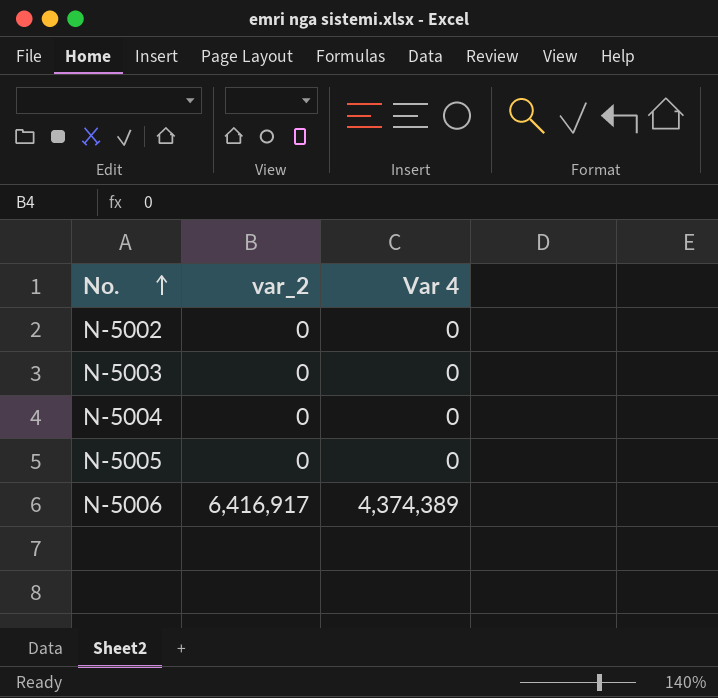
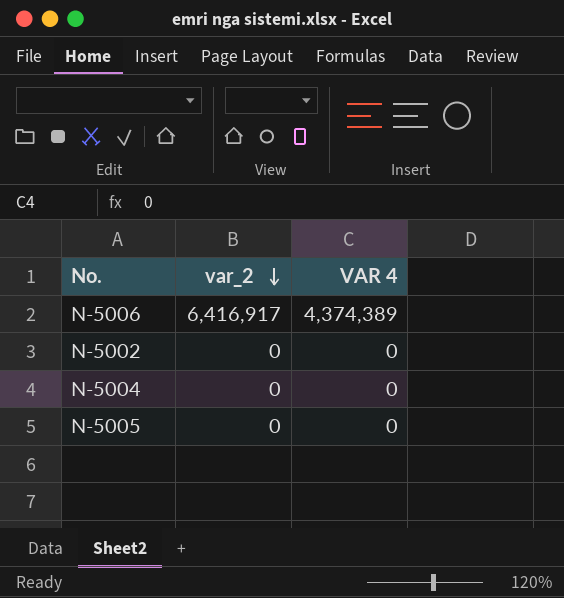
row order: No. ascending -> var_2 descending
column name: Var 4 -> VAR 4
row N-5003: 0 | 0 -> none

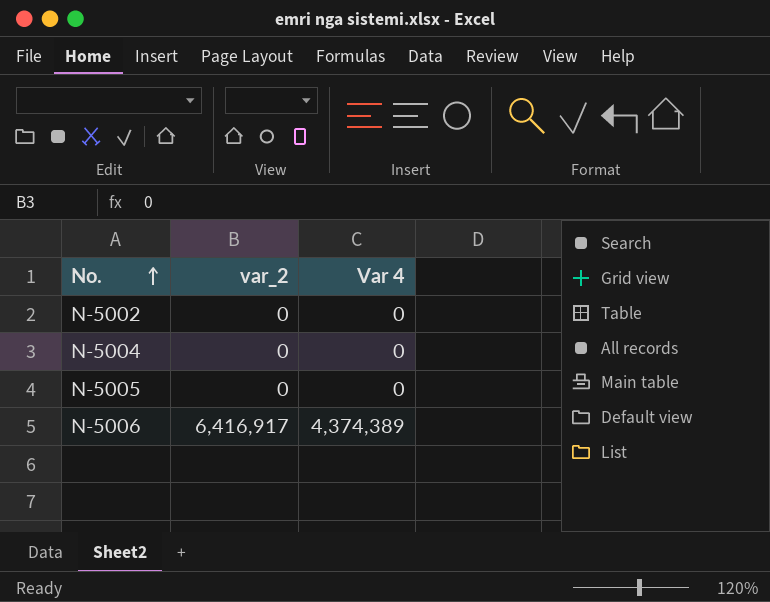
row order: var_2 descending -> No. ascending
column name: VAR 4 -> Var 4

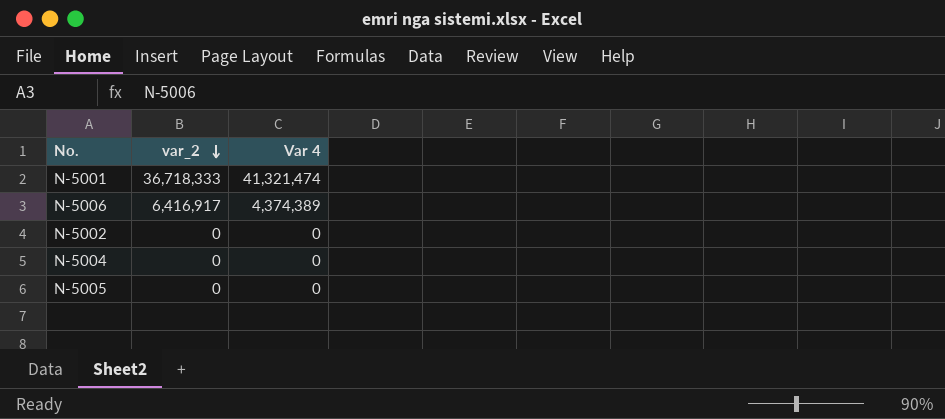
row order: No. ascending -> var_2 descending
row N-5001: none -> 36,718,333 | 41,321,474

